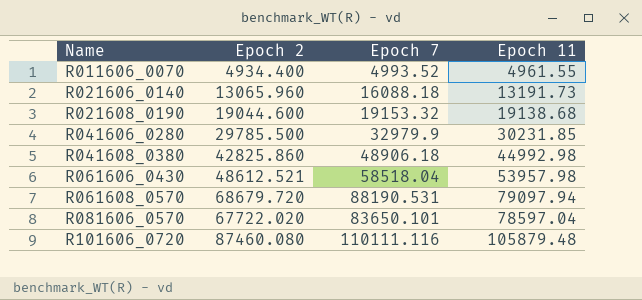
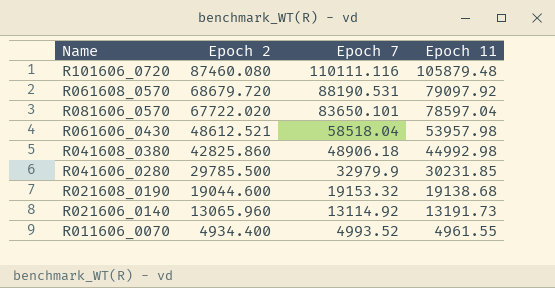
row order: Name ascending -> Epoch 2 descending
R061608_0570 | Epoch 11: 79097.94 -> 79097.92
R021606_0140 | Epoch 7: 16088.18 -> 13114.92

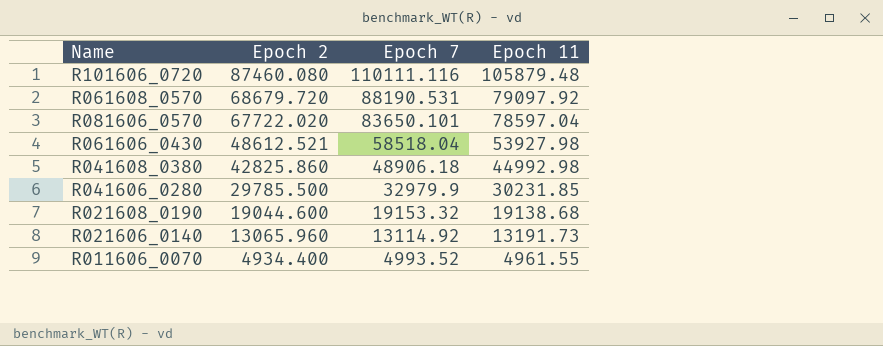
R061606_0430 | Epoch 11: 53957.98 -> 53927.98

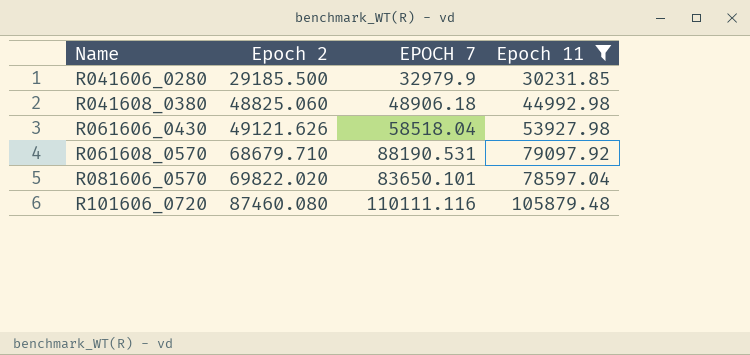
filter: none -> Epoch 11 >= 30231.85
row order: Epoch 2 descending -> Name ascending
column name: Epoch 7 -> EPOCH 7
R041606_0280 | Epoch 2: 29785.500 -> 29185.500
R041608_0380 | Epoch 2: 42825.860 -> 48825.060
R061606_0430 | Epoch 2: 48612.521 -> 49121.626
R061608_0570 | Epoch 2: 68679.720 -> 68679.710
R081606_0570 | Epoch 2: 67722.020 -> 69822.020

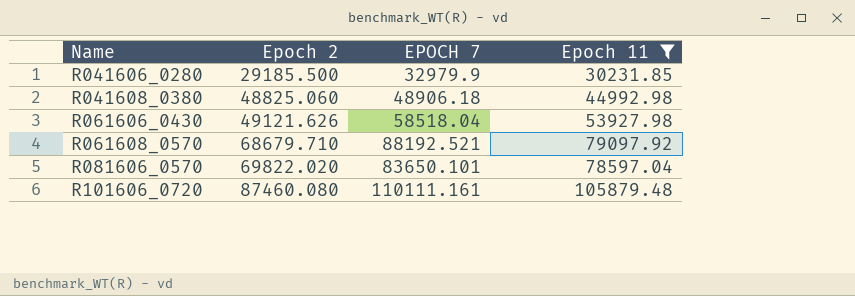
R061608_0570 | EPOCH 7: 88190.531 -> 88192.521
R101606_0720 | EPOCH 7: 110111.116 -> 110111.161

